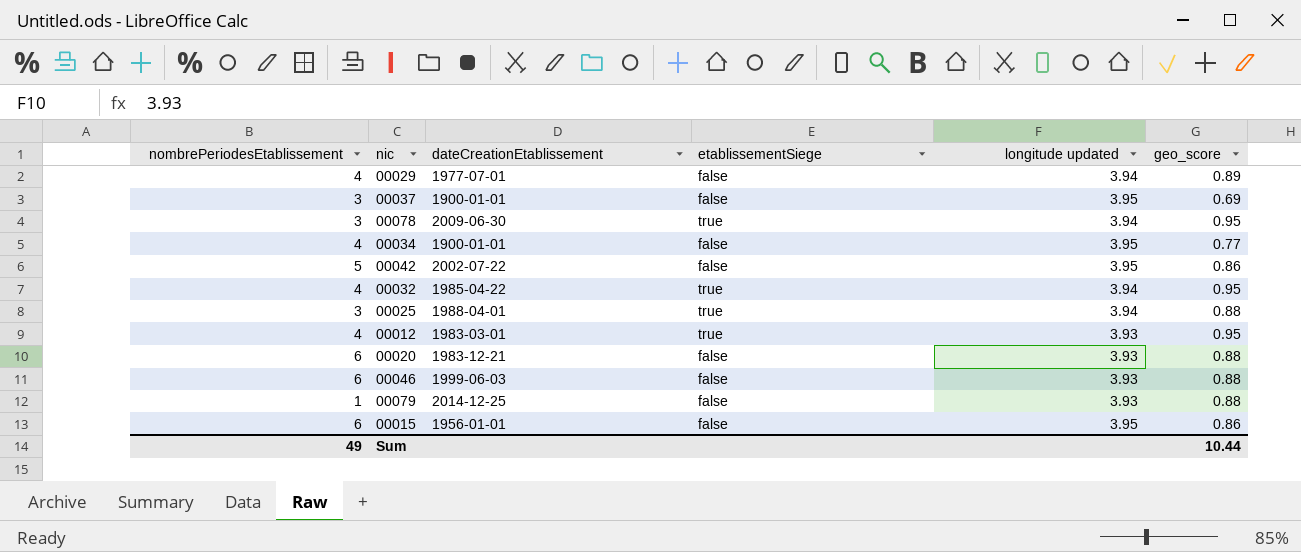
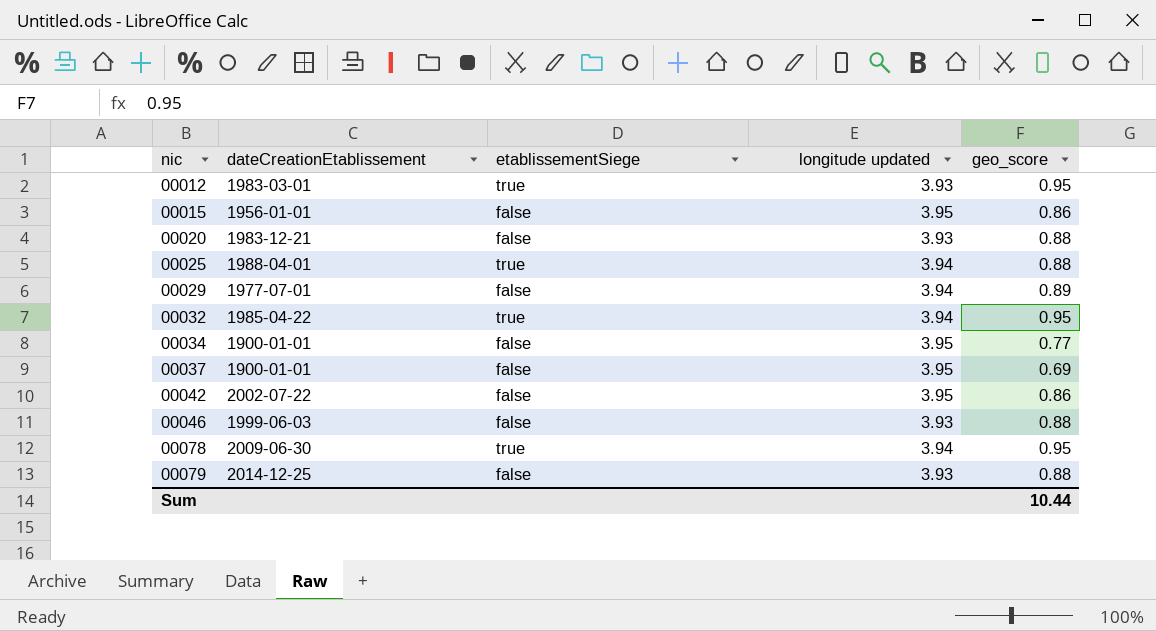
row order: none -> nic ascending
column nombrePeriodesEtablissement | position: 1 -> none

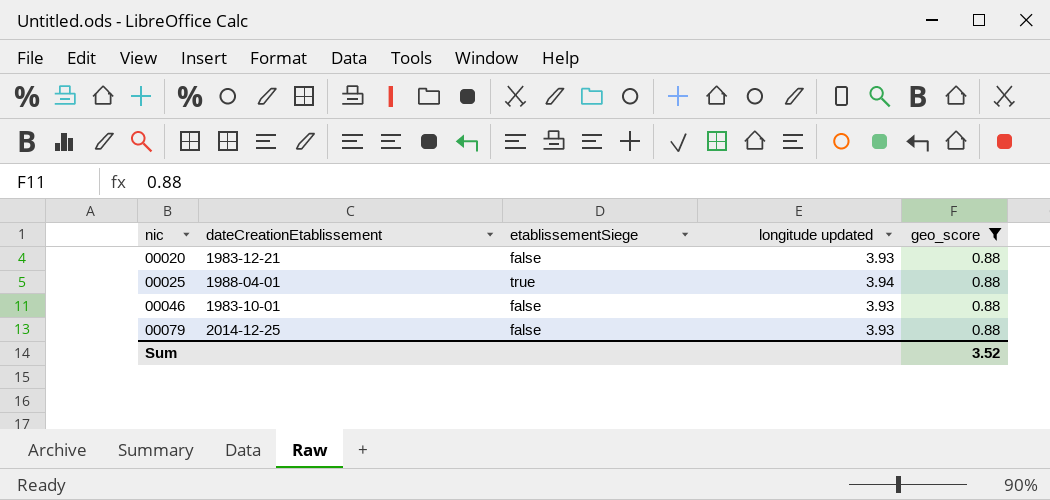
filter: none -> geo_score = 0.88
00046 | dateCreationEtablissement: 1999-06-03 -> 1983-10-01
Sum | geo_score: 10.44 -> 3.52

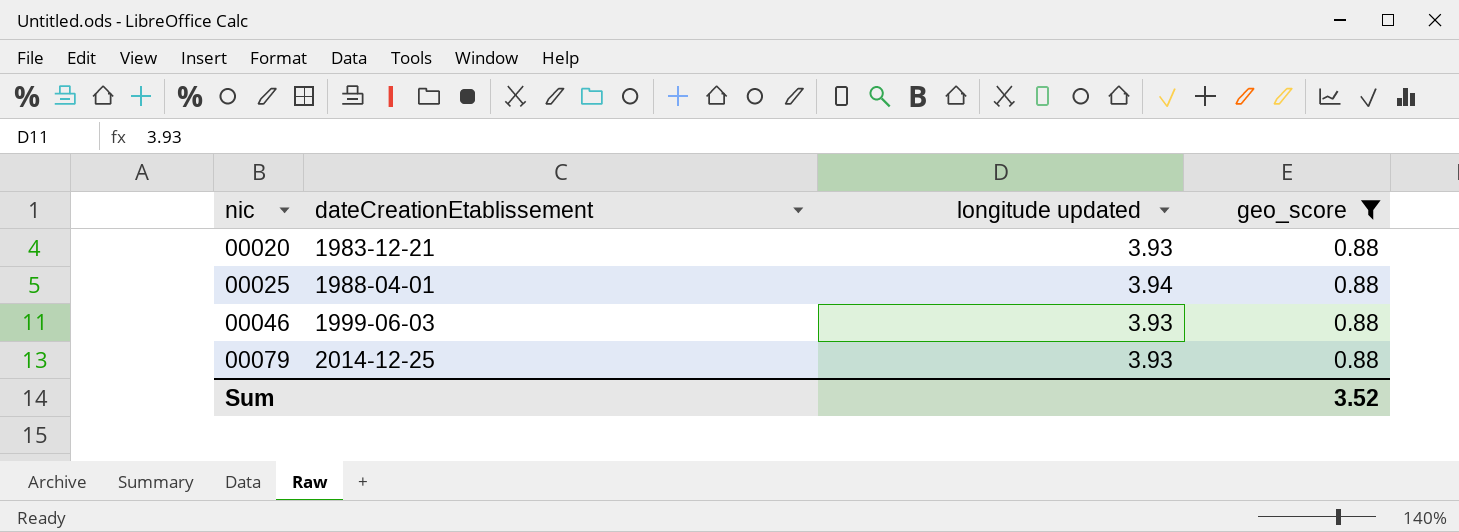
column etablissementSiege | position: 3 -> none
00046 | dateCreationEtablissement: 1983-10-01 -> 1999-06-03

